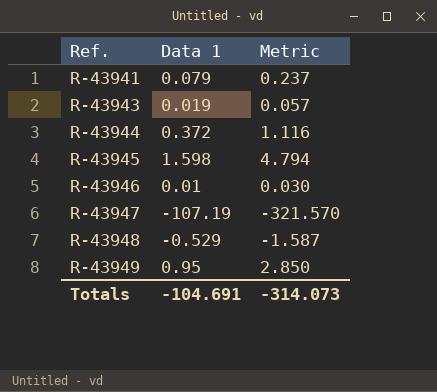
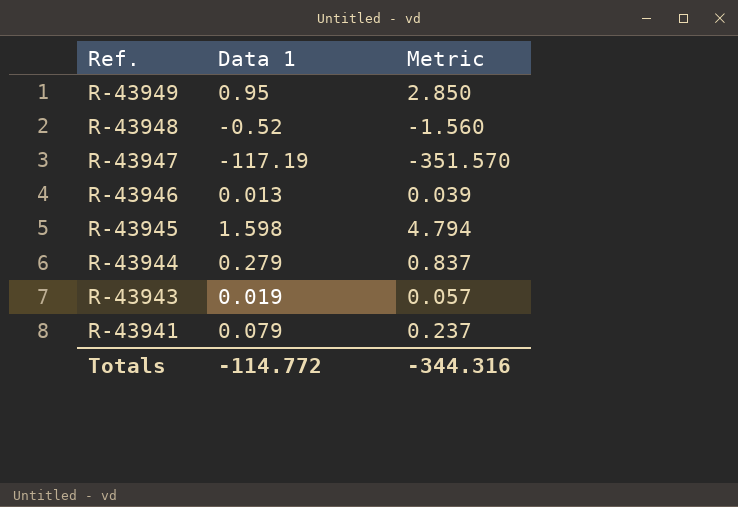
row order: Ref. ascending -> Ref. descending
R-43948 | Data 1: -0.529 -> -0.52
R-43948 | Metric: -1.587 -> -1.560
R-43947 | Data 1: -107.19 -> -117.19
R-43947 | Metric: -321.570 -> -351.570
R-43946 | Data 1: 0.01 -> 0.013
R-43946 | Metric: 0.030 -> 0.039
R-43944 | Data 1: 0.372 -> 0.279
R-43944 | Metric: 1.116 -> 0.837
Totals | Data 1: -104.691 -> -114.772
Totals | Metric: -314.073 -> -344.316

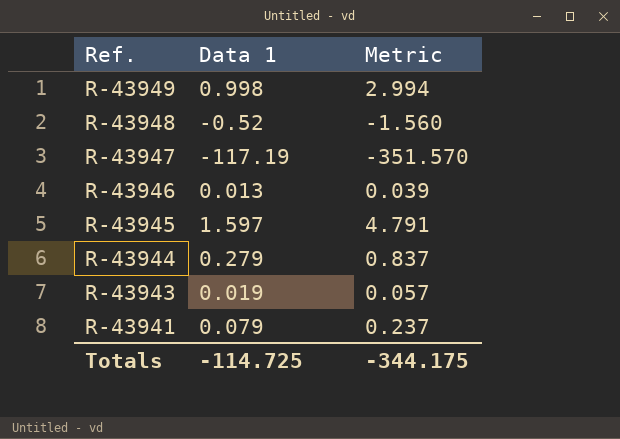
R-43949 | Data 1: 0.95 -> 0.998
R-43949 | Metric: 2.850 -> 2.994
R-43945 | Data 1: 1.598 -> 1.597
R-43945 | Metric: 4.794 -> 4.791
Totals | Data 1: -114.772 -> -114.725
Totals | Metric: -344.316 -> -344.175

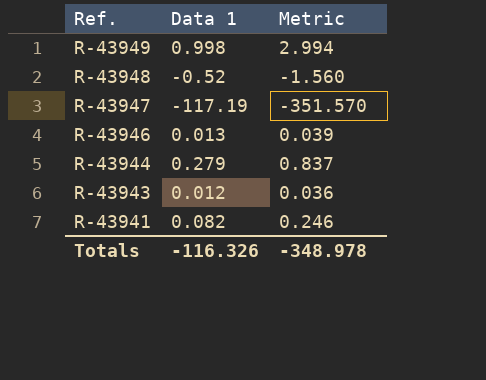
row R-43945: 1.597 | 4.791 -> none
R-43943 | Data 1: 0.019 -> 0.012
R-43943 | Metric: 0.057 -> 0.036
R-43941 | Data 1: 0.079 -> 0.082
R-43941 | Metric: 0.237 -> 0.246
Totals | Data 1: -114.725 -> -116.326
Totals | Metric: -344.175 -> -348.978

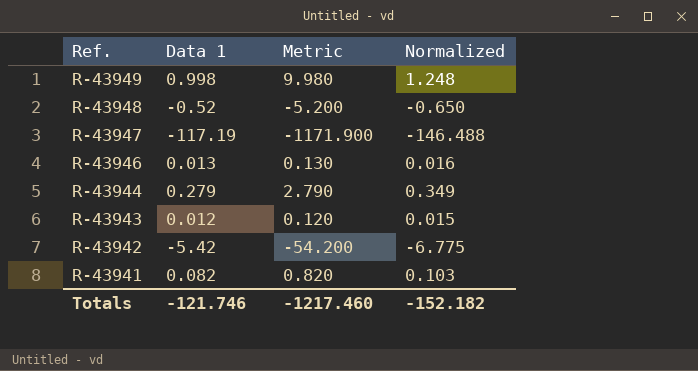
column Metric | formula: [Data 1] * 3 -> [Data 1] * 10
column Normalized | formula: none -> [Data 1] * 1.25
row R-43942: none -> -5.42 | -54.200 | -6.775
Totals | Data 1: -116.326 -> -121.746
Totals | Metric: -348.978 -> -1217.460

